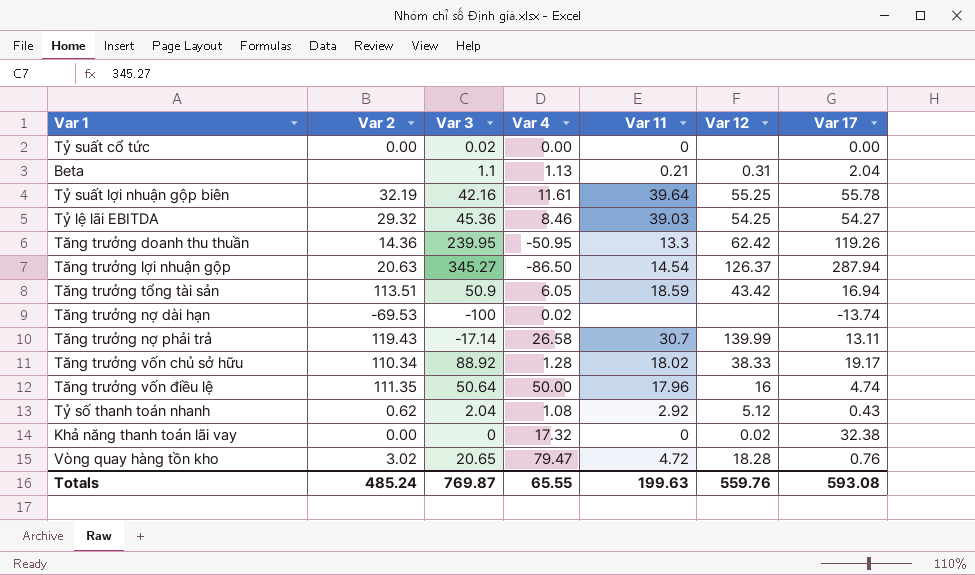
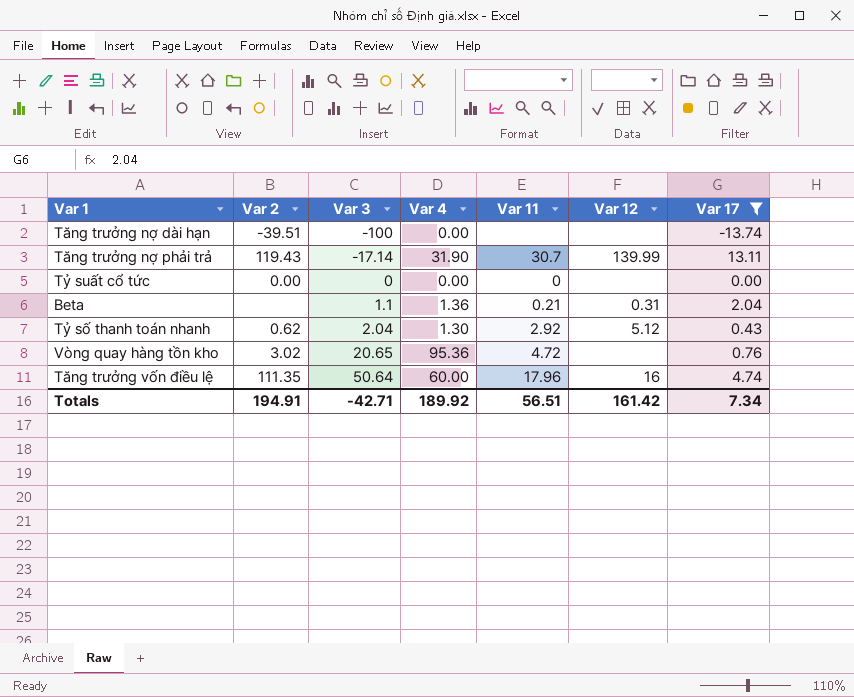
filter: none -> Var 17 <= 13.11
row order: none -> Var 3 ascending
Tăng trưởng nợ dài hạn | Var 2: -69.53 -> -39.51
Tăng trưởng nợ dài hạn | Var 4: 0.02 -> 0.00
Tăng trưởng nợ phải trả | Var 4: 26.58 -> 31.90
Tỷ suất cổ tức | Var 3: 0.02 -> 0
Beta | Var 4: 1.13 -> 1.36
Tỷ số thanh toán nhanh | Var 4: 1.08 -> 1.30
Vòng quay hàng tồn kho | Var 4: 79.47 -> 95.36
Vòng quay hàng tồn kho | Var 12: 18.28 -> none
Tăng trưởng vốn điều lệ | Var 4: 50.00 -> 60.00
Totals | Var 2: 485.24 -> 194.91
Totals | Var 3: 769.87 -> -42.71
Totals | Var 4: 65.55 -> 189.92
Totals | Var 11: 199.63 -> 56.51
Totals | Var 12: 559.76 -> 161.42
Totals | Var 17: 593.08 -> 7.34

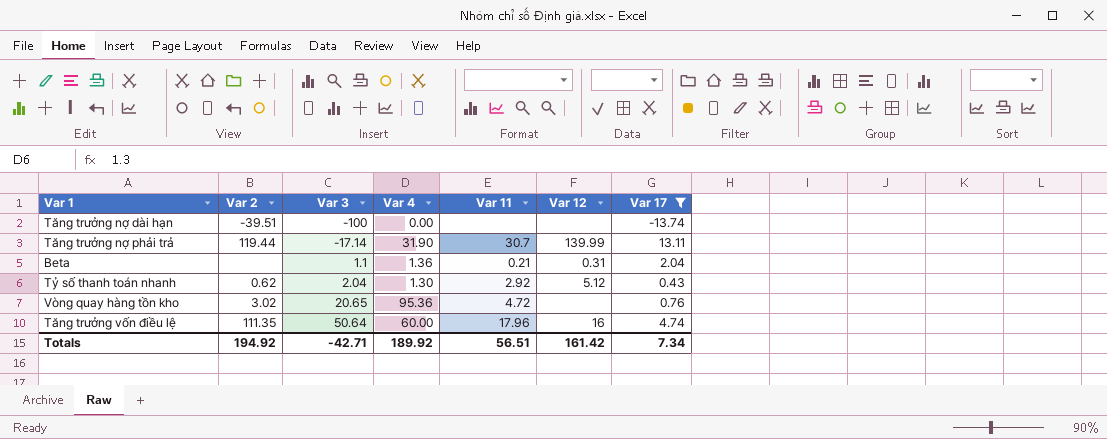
row Tỷ suất cổ tức: 0.00 | 0 | 0.00 | 0 | none | 0.00 -> none
Tăng trưởng nợ phải trả | Var 2: 119.43 -> 119.44
Totals | Var 2: 194.91 -> 194.92

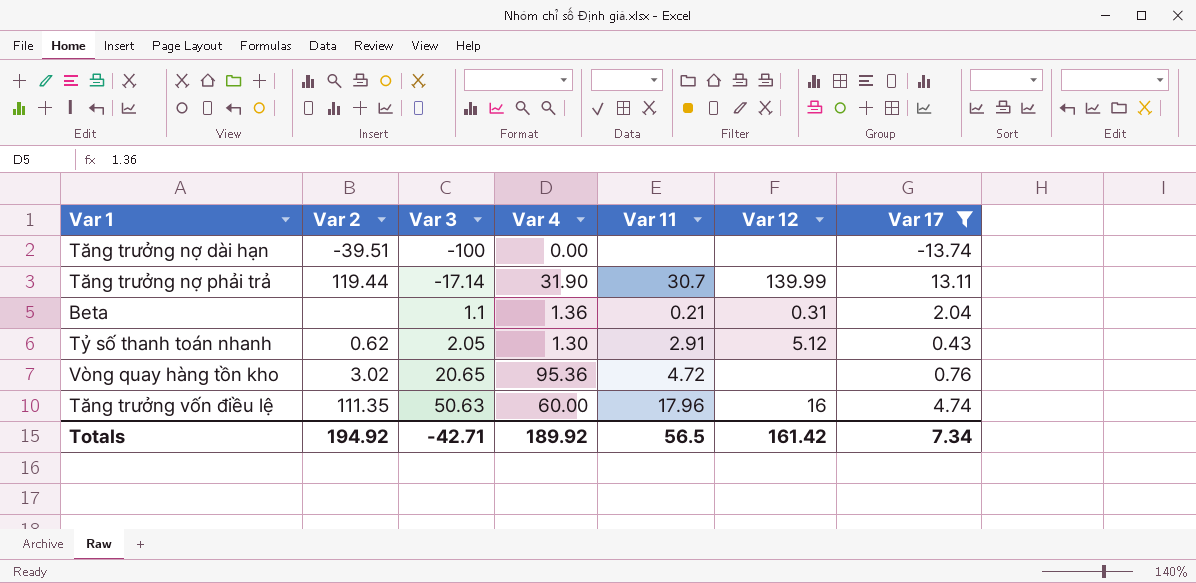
Tỷ số thanh toán nhanh | Var 3: 2.04 -> 2.05
Tỷ số thanh toán nhanh | Var 11: 2.92 -> 2.91
Tăng trưởng vốn điều lệ | Var 3: 50.64 -> 50.63
Totals | Var 11: 56.51 -> 56.5

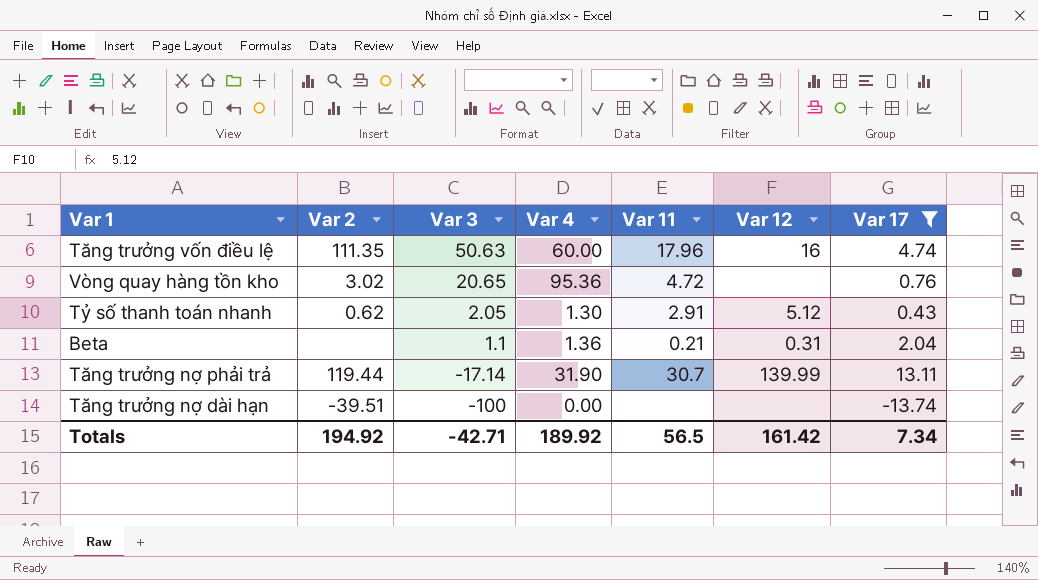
row order: Var 3 ascending -> Var 3 descending

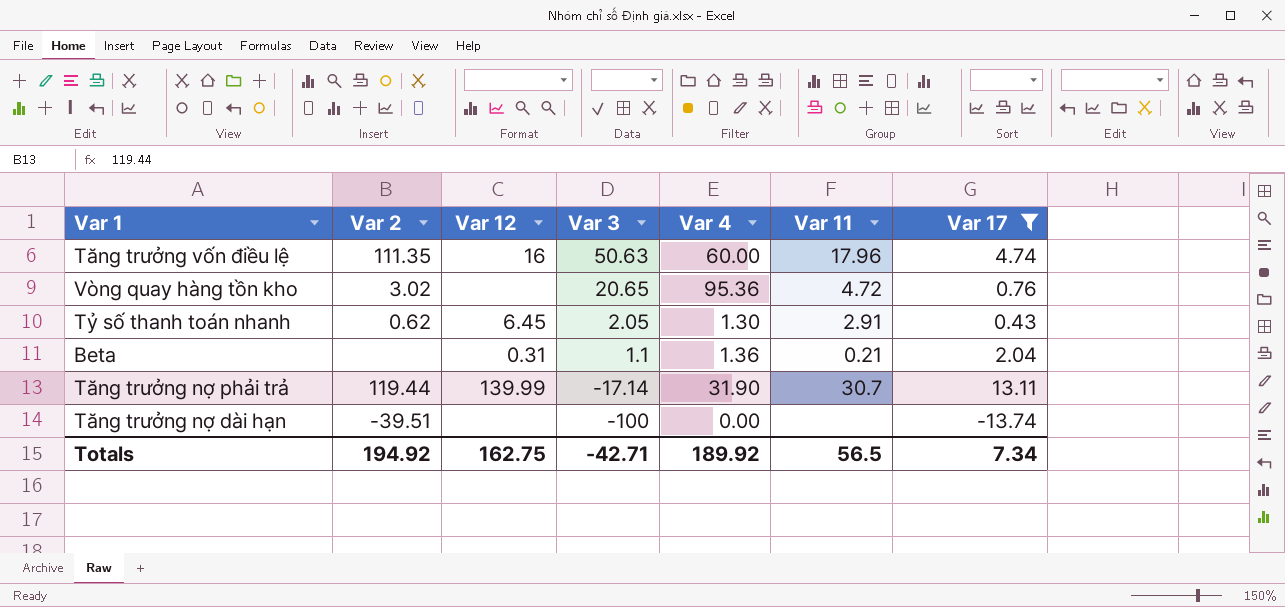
column Var 12 | position: 6 -> 3
Tỷ số thanh toán nhanh | Var 12: 5.12 -> 6.45
Totals | Var 12: 161.42 -> 162.75

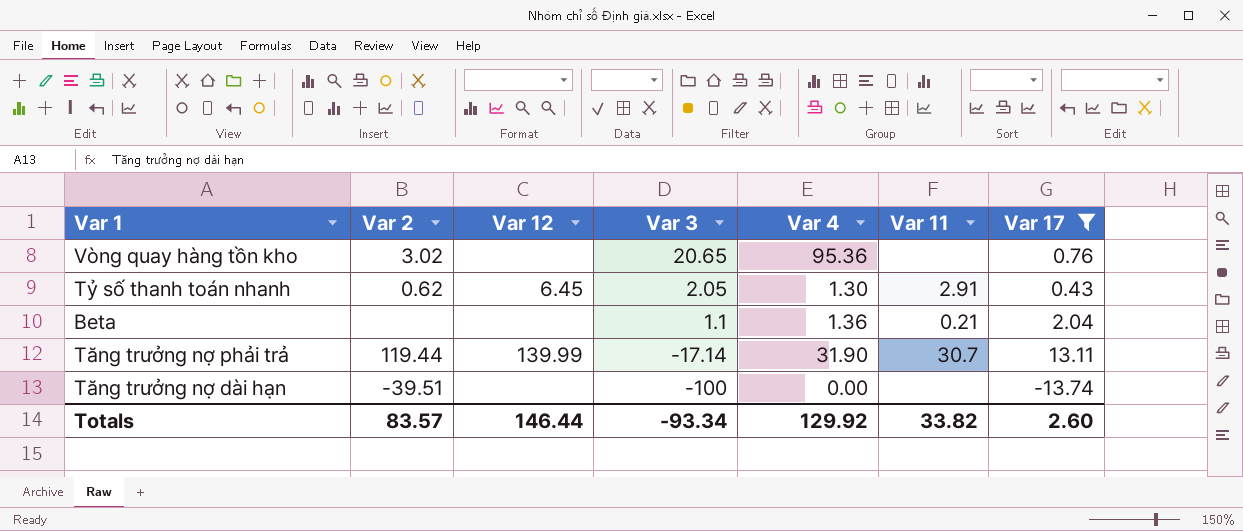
row Tăng trưởng vốn điều lệ: 111.35 | 16 | 50.63 | 60.00 | 17.96 | 4.74 -> none
Vòng quay hàng tồn kho | Var 11: 4.72 -> none
Beta | Var 12: 0.31 -> none
Totals | Var 2: 194.92 -> 83.57
Totals | Var 12: 162.75 -> 146.44
Totals | Var 3: -42.71 -> -93.34
Totals | Var 4: 189.92 -> 129.92
Totals | Var 11: 56.5 -> 33.82
Totals | Var 17: 7.34 -> 2.60

